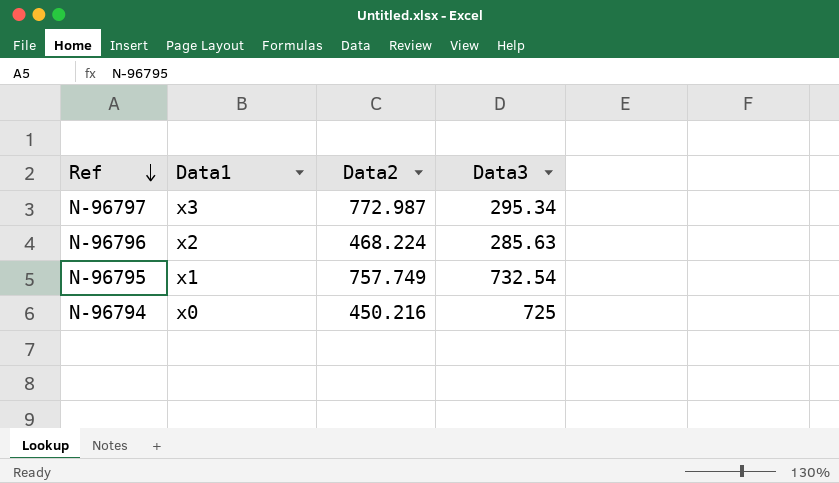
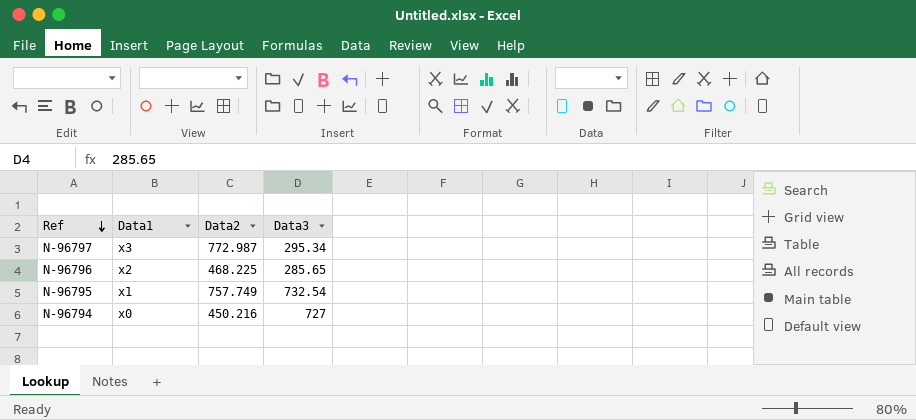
N-96796 | Data2: 468.224 -> 468.225
N-96796 | Data3: 285.63 -> 285.65
N-96794 | Data3: 725 -> 727

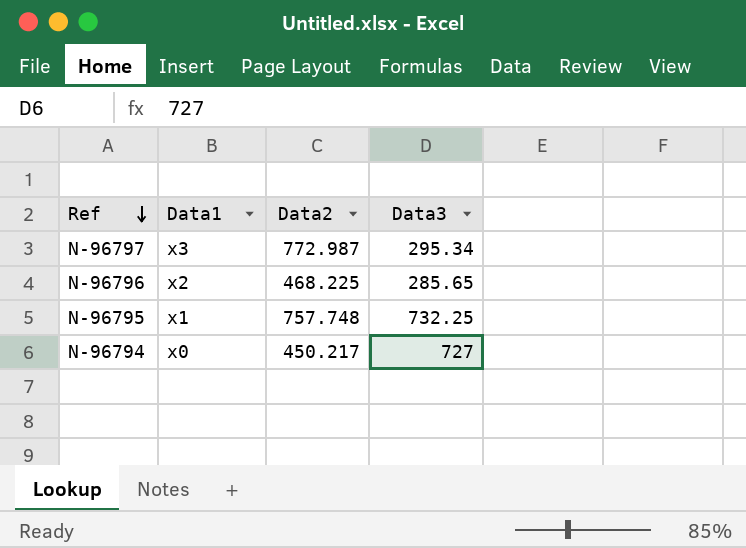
N-96795 | Data2: 757.749 -> 757.748
N-96795 | Data3: 732.54 -> 732.25
N-96794 | Data2: 450.216 -> 450.217

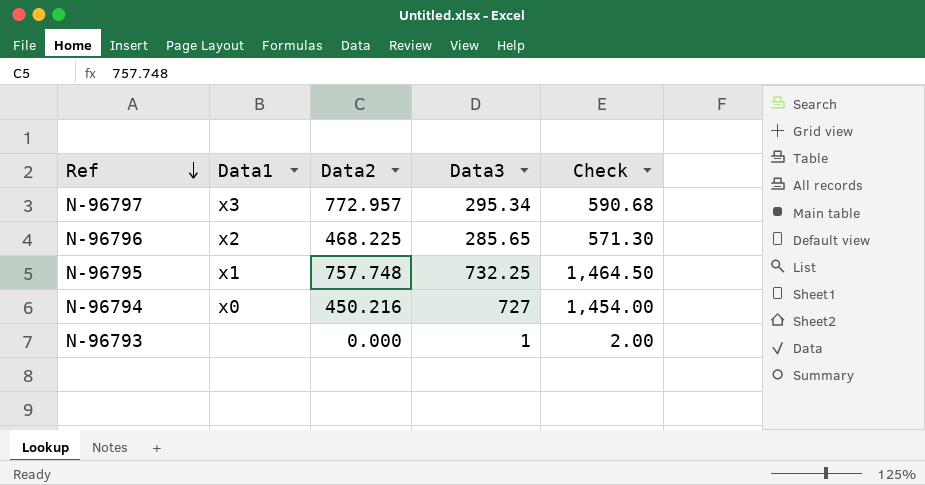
column Check | formula: none -> [Data3] * 2
N-96797 | Data2: 772.987 -> 772.957
N-96794 | Data2: 450.217 -> 450.216
row N-96793: none -> none | 0.000 | 1 | 2.00

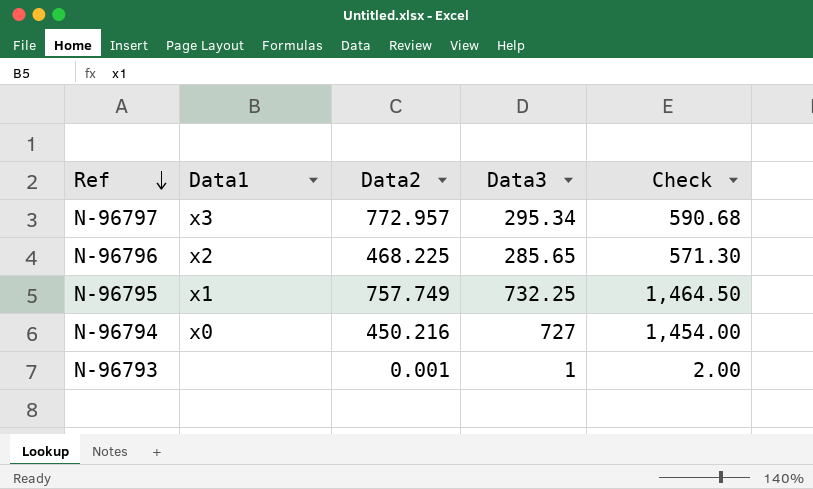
N-96795 | Data2: 757.748 -> 757.749
N-96793 | Data2: 0.000 -> 0.001

